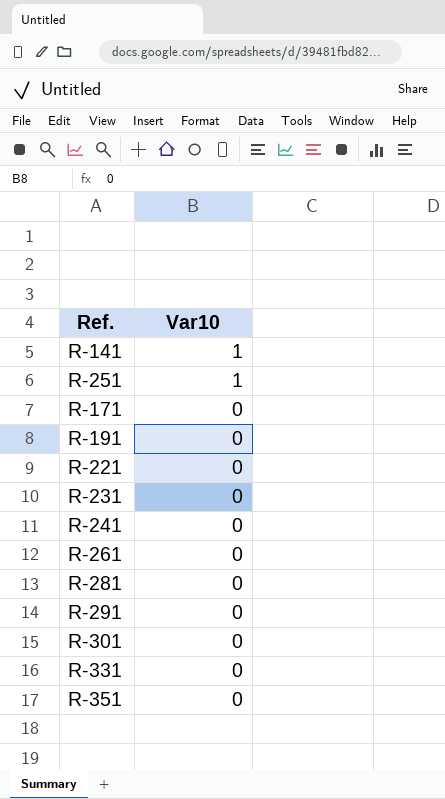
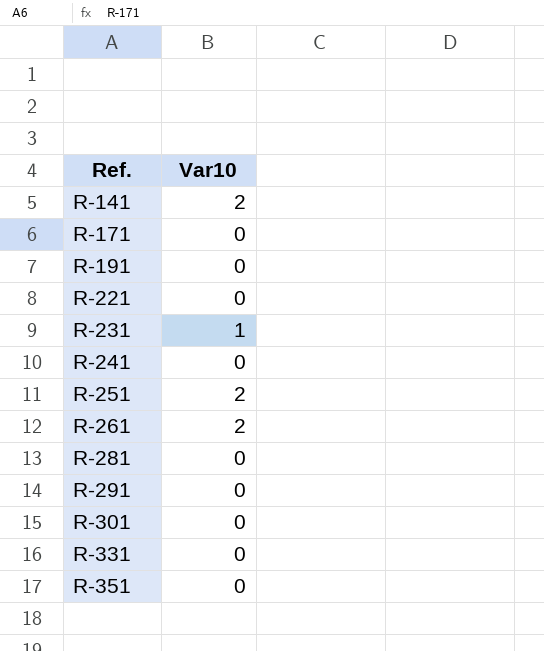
row order: Var10 descending -> Ref. ascending
R-141 | Var10: 1 -> 2
R-231 | Var10: 0 -> 1
R-251 | Var10: 1 -> 2
R-261 | Var10: 0 -> 2

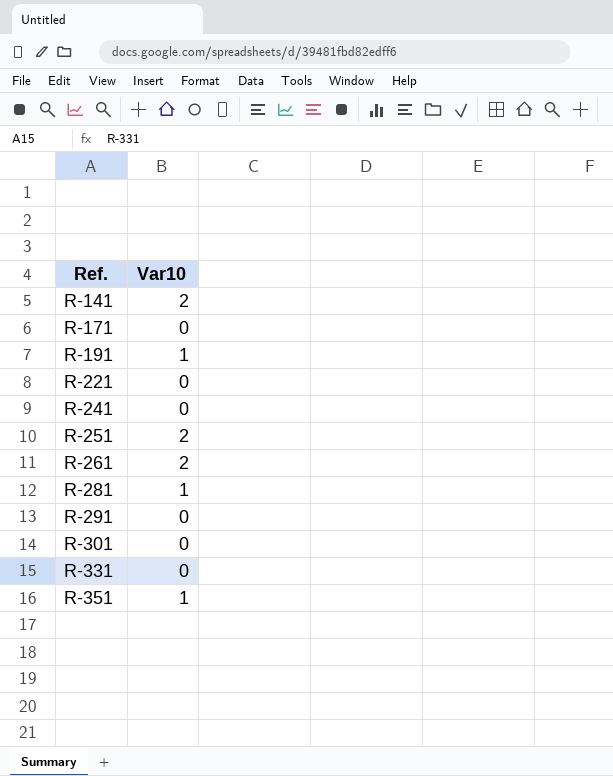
row R-231: 1 -> none
R-191 | Var10: 0 -> 1
R-281 | Var10: 0 -> 1
R-351 | Var10: 0 -> 1

